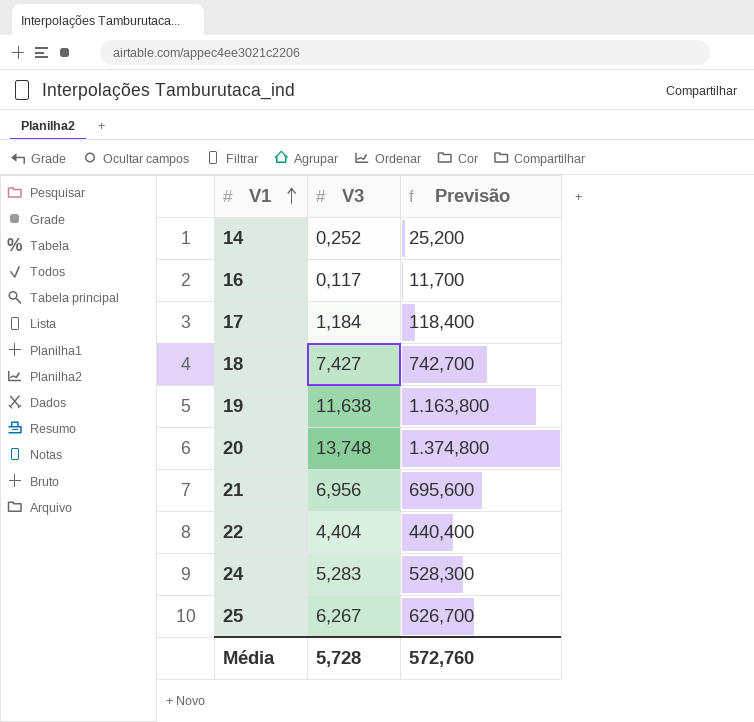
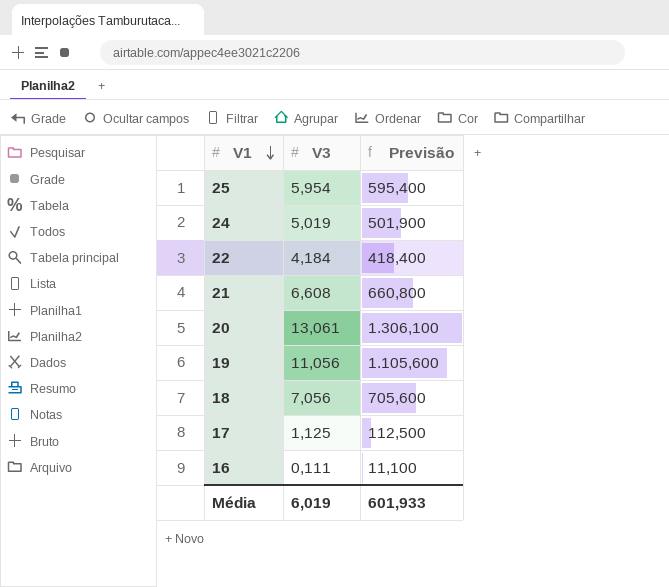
row order: V1 ascending -> V1 descending
row 14: 0,252 | 25,200 -> none
25 | V3: 6,267 -> 5,954
25 | Previsão: 626,700 -> 595,400
24 | V3: 5,283 -> 5,019
24 | Previsão: 528,300 -> 501,900
22 | V3: 4,404 -> 4,184
22 | Previsão: 440,400 -> 418,400
21 | V3: 6,956 -> 6,608
21 | Previsão: 695,600 -> 660,800
20 | V3: 13,748 -> 13,061
20 | Previsão: 1.374,800 -> 1.306,100
19 | V3: 11,638 -> 11,056
19 | Previsão: 1.163,800 -> 1.105,600
18 | V3: 7,427 -> 7,056
18 | Previsão: 742,700 -> 705,600
17 | V3: 1,184 -> 1,125
17 | Previsão: 118,400 -> 112,500
16 | V3: 0,117 -> 0,111
16 | Previsão: 11,700 -> 11,100
Média | V3: 5,728 -> 6,019
Média | Previsão: 572,760 -> 601,933

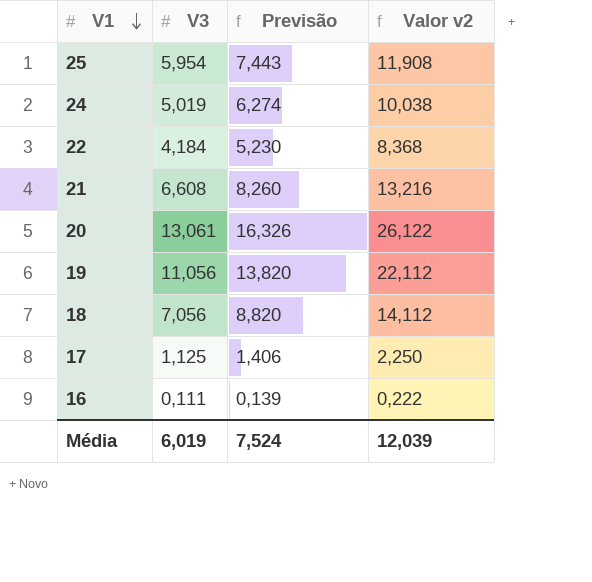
column Previsão | formula: [V3] * 100 -> [V3] * 1,25
column Valor v2 | formula: none -> [V3] * 2
Média | Previsão: 601,933 -> 7,524

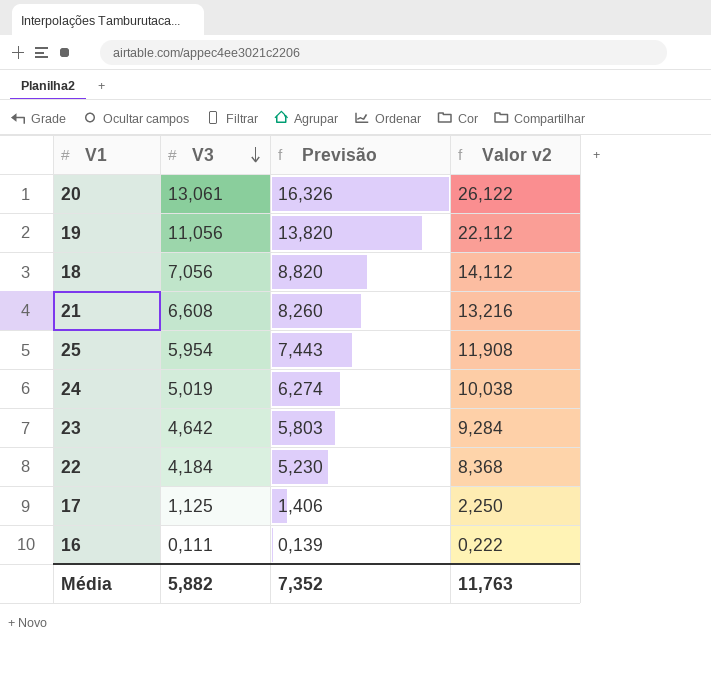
row order: V1 descending -> V3 descending
row 23: none -> 4,642 | 5,803 | 9,284
Média | V3: 6,019 -> 5,882
Média | Previsão: 7,524 -> 7,352
Média | Valor v2: 12,039 -> 11,763

